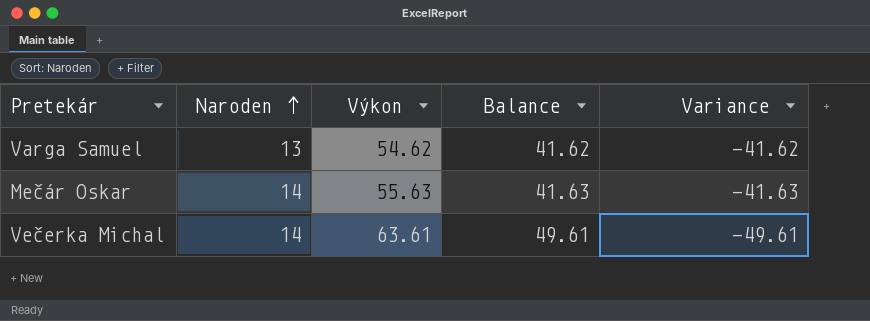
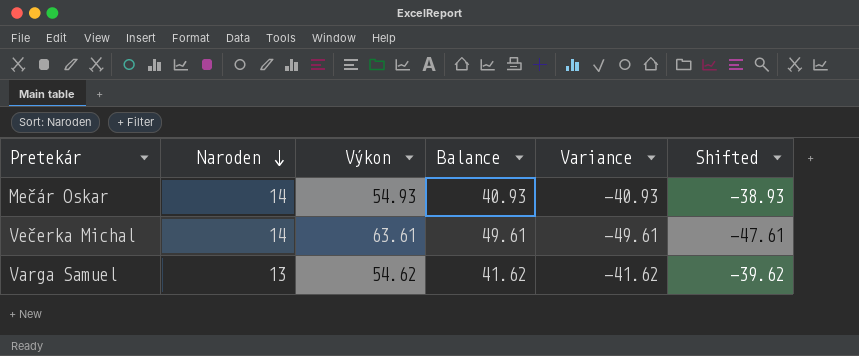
row order: Naroden ascending -> Naroden descending
column Shifted | formula: none -> [Variance] + 2
Mečár Oskar | Výkon: 55.63 -> 54.93
Mečár Oskar | Balance: 41.63 -> 40.93
Mečár Oskar | Variance: -41.63 -> -40.93

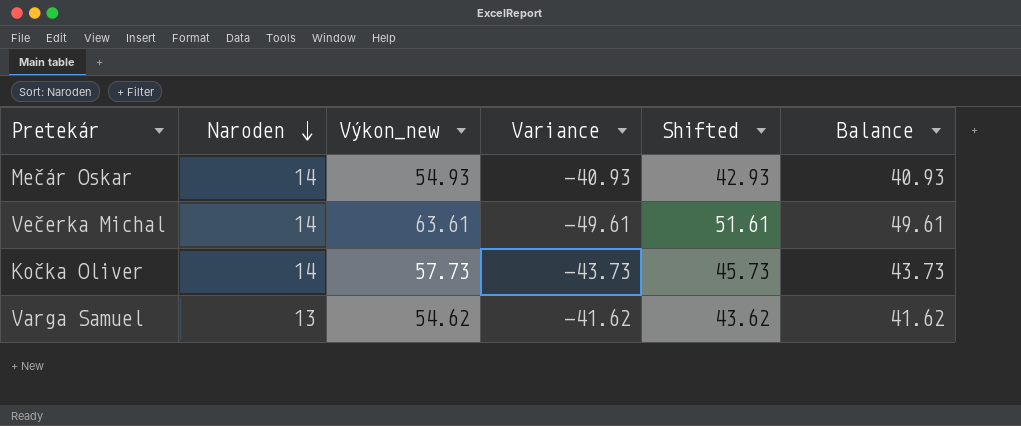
column name: Výkon -> Výkon_new
column Shifted | formula: [Variance] + 2 -> [Balance] + 2
column Balance | position: 4 -> 6
row Kočka Oliver: none -> 14 | 57.73 | -43.73 | 45.73 | 43.73

